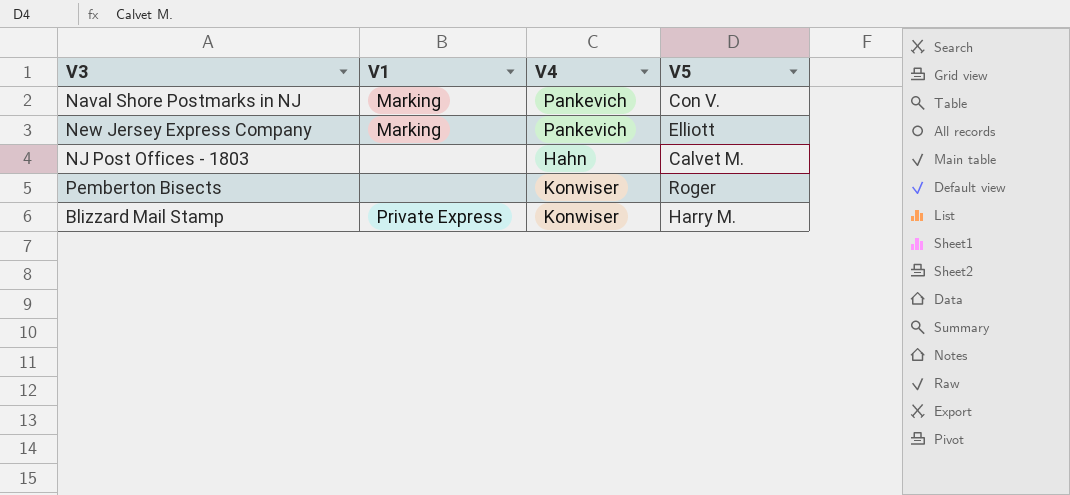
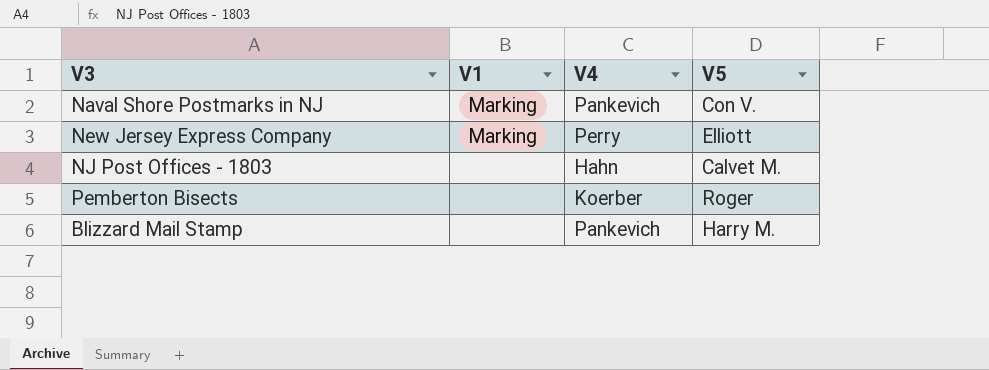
New Jersey Express Company | V4: Pankevich -> Perry
Pemberton Bisects | V4: Konwiser -> Koerber
Blizzard Mail Stamp | V1: Private Express -> none
Blizzard Mail Stamp | V4: Konwiser -> Pankevich

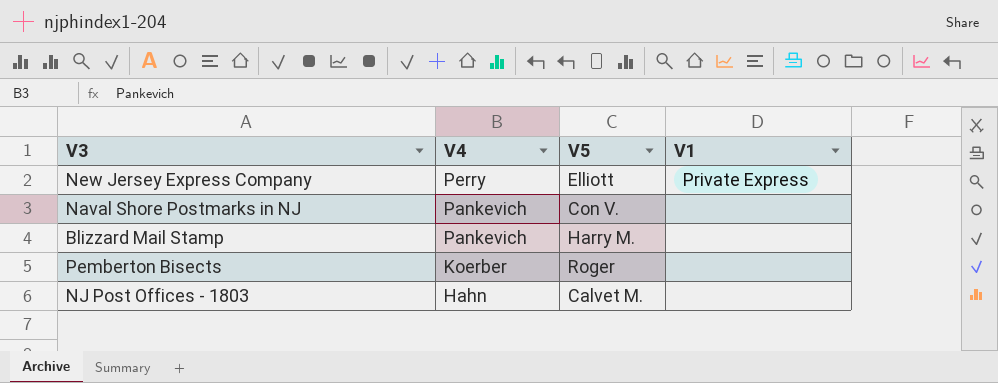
row order: none -> V4 descending
column V1 | position: 2 -> 4
New Jersey Express Company | V1: Marking -> Private Express
Naval Shore Postmarks in NJ | V1: Marking -> none

